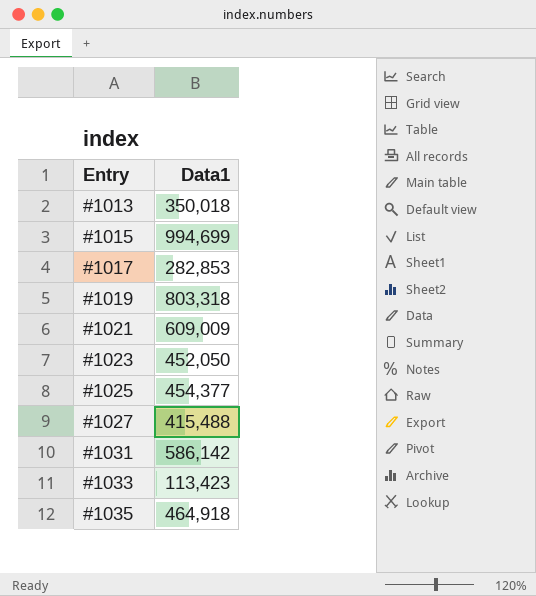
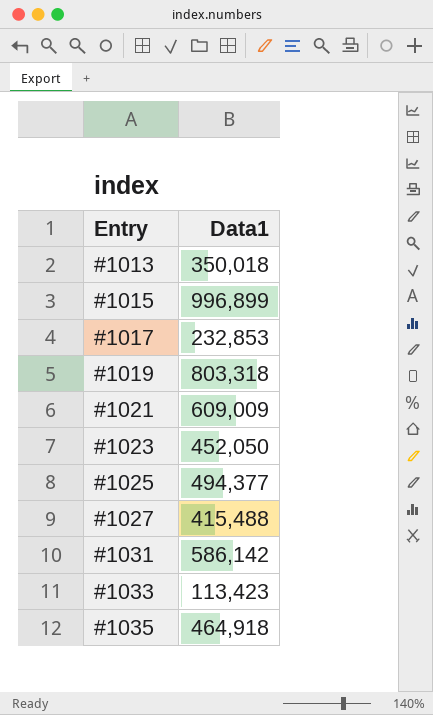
#1015 | Data1: 994,699 -> 996,899
#1017 | Data1: 282,853 -> 232,853
#1025 | Data1: 454,377 -> 494,377

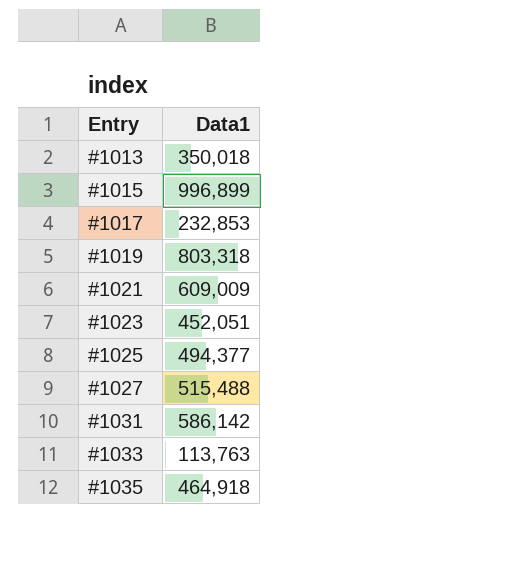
#1023 | Data1: 452,050 -> 452,051
#1027 | Data1: 415,488 -> 515,488
#1033 | Data1: 113,423 -> 113,763

